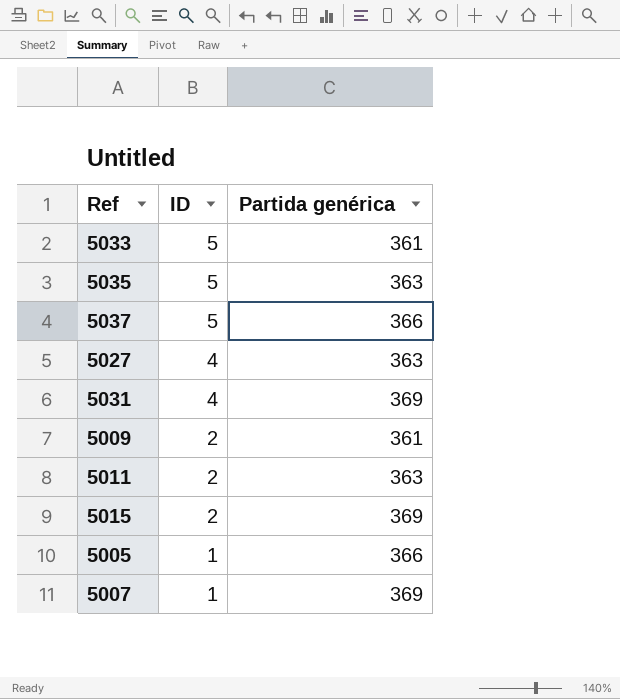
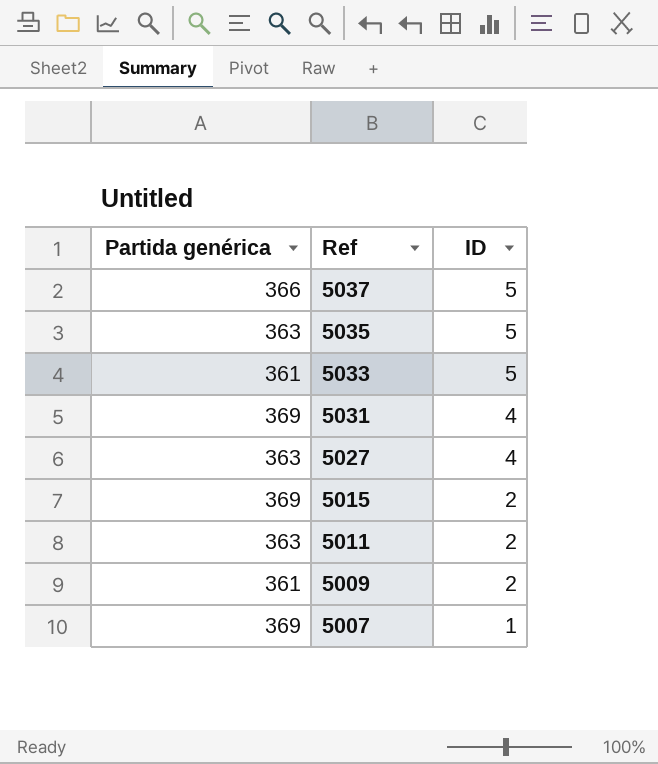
row order: ID descending -> Ref descending
column Partida genérica | position: 3 -> 1
row 5005: 1 | 366 -> none

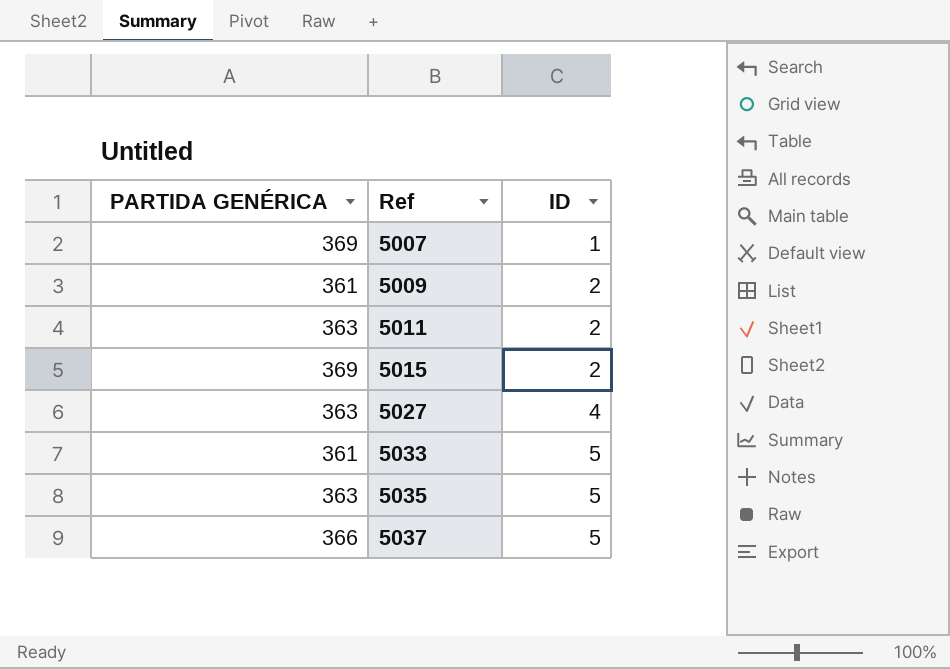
row order: Ref descending -> Ref ascending
column name: Partida genérica -> PARTIDA GENÉRICA
row 5031: 369 | 4 -> none

